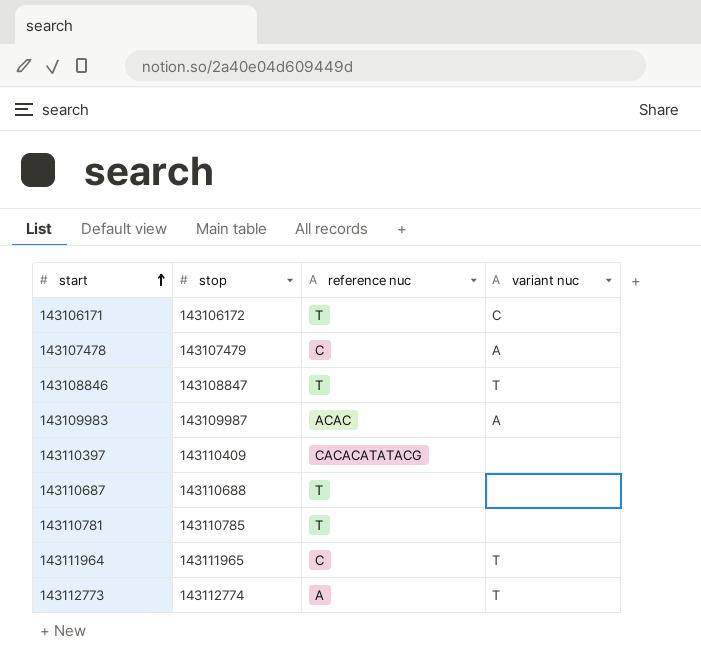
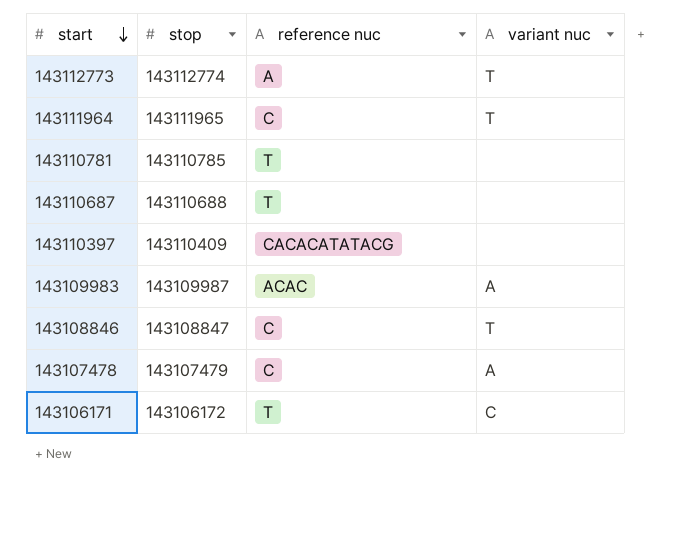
row order: start ascending -> start descending
143108846 | reference nuc: T -> C

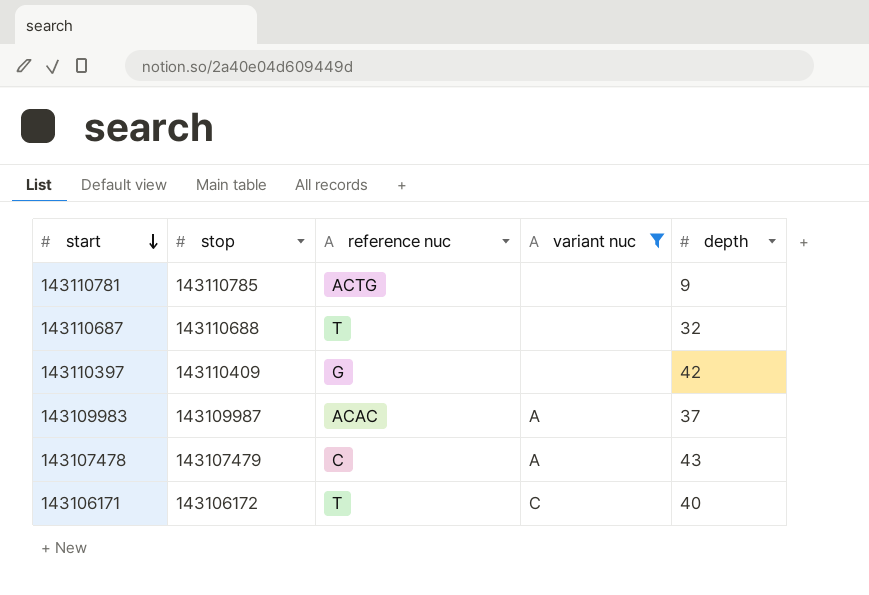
filter: none -> variant nuc != T
column depth | position: none -> 5
143110781 | reference nuc: T -> ACTG
143110397 | reference nuc: CACACATATACG -> G

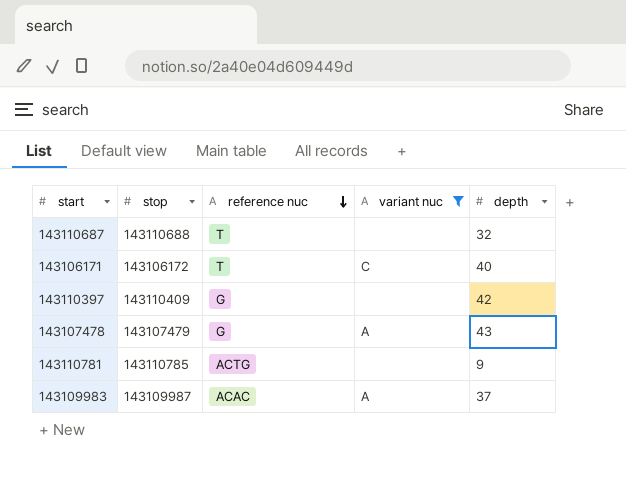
row order: start descending -> reference nuc descending
143107478 | reference nuc: C -> G

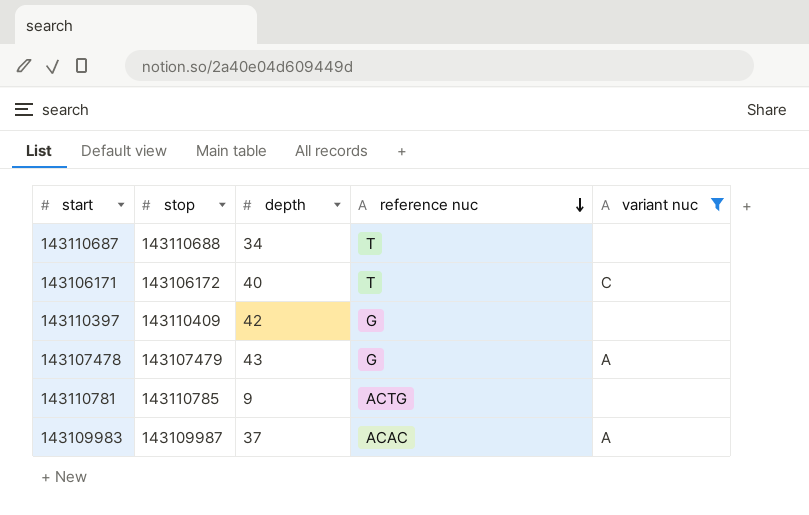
column depth | position: 5 -> 3
143110687 | depth: 32 -> 34

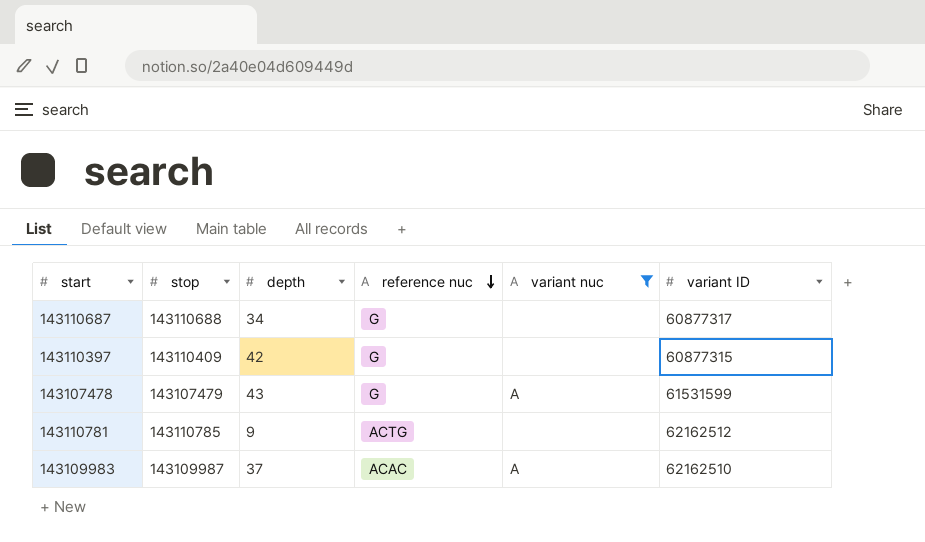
column variant ID | position: none -> 6
row 143106171: 143106172 | 40 | T | C -> none
143110687 | reference nuc: T -> G

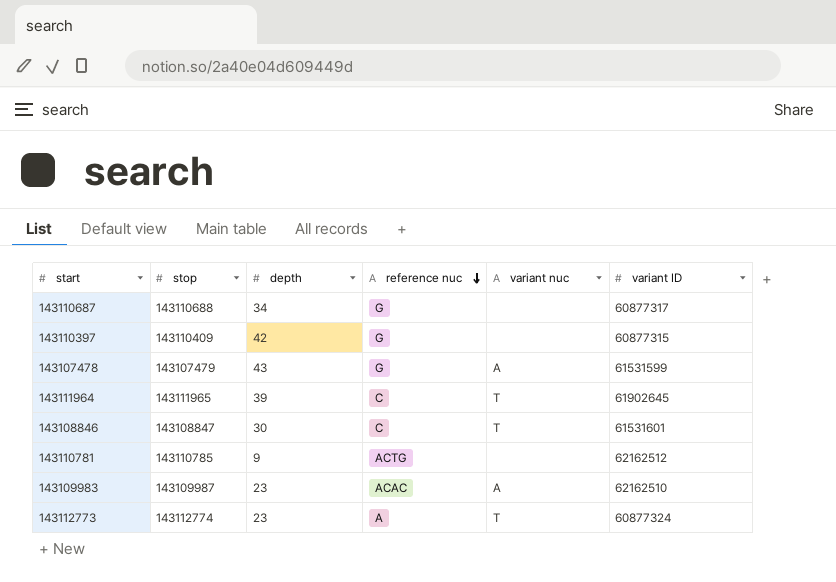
filter: variant nuc != T -> none
143109983 | depth: 37 -> 23

